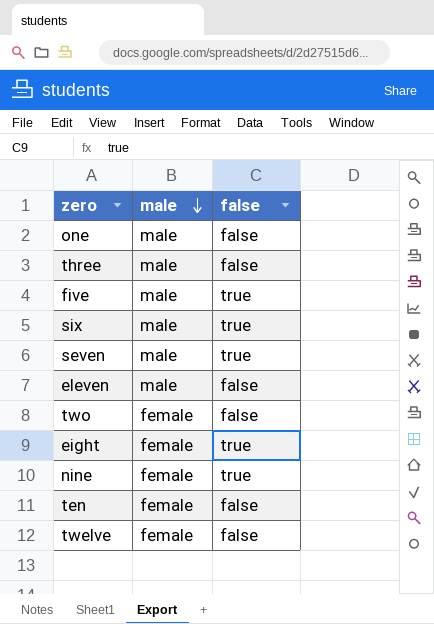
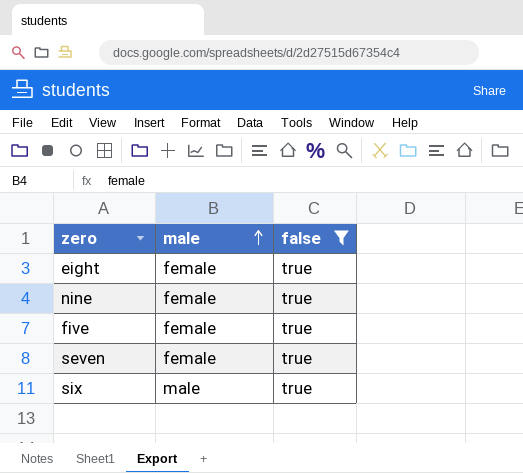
filter: none -> false = true
row order: male descending -> male ascending
five | male: male -> female
seven | male: male -> female

